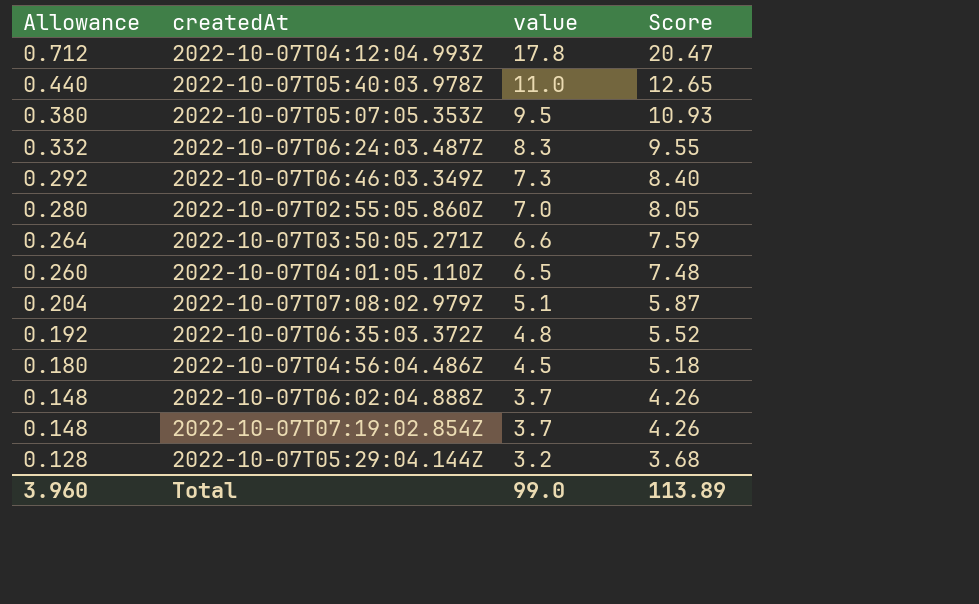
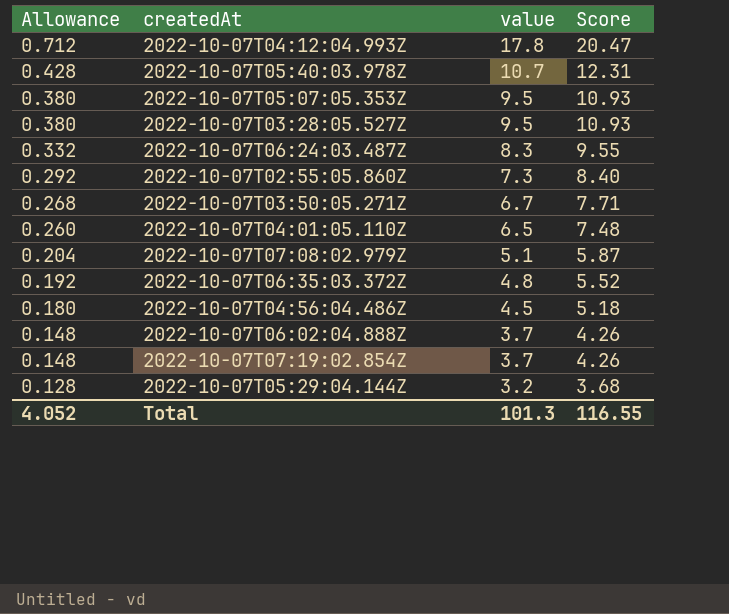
row 2022-10-07T06:46:03.349Z: 0.292 | 7.3 | 8.40 -> none
2022-10-07T05:40:03.978Z | Allowance: 0.440 -> 0.428
2022-10-07T05:40:03.978Z | value: 11.0 -> 10.7
2022-10-07T05:40:03.978Z | Score: 12.65 -> 12.31
row 2022-10-07T03:28:05.527Z: none -> 0.380 | 9.5 | 10.93
2022-10-07T02:55:05.860Z | Allowance: 0.280 -> 0.292
2022-10-07T02:55:05.860Z | value: 7.0 -> 7.3
2022-10-07T02:55:05.860Z | Score: 8.05 -> 8.40
2022-10-07T03:50:05.271Z | Allowance: 0.264 -> 0.268
2022-10-07T03:50:05.271Z | value: 6.6 -> 6.7
2022-10-07T03:50:05.271Z | Score: 7.59 -> 7.71
Total | Allowance: 3.960 -> 4.052
Total | value: 99.0 -> 101.3
Total | Score: 113.89 -> 116.55

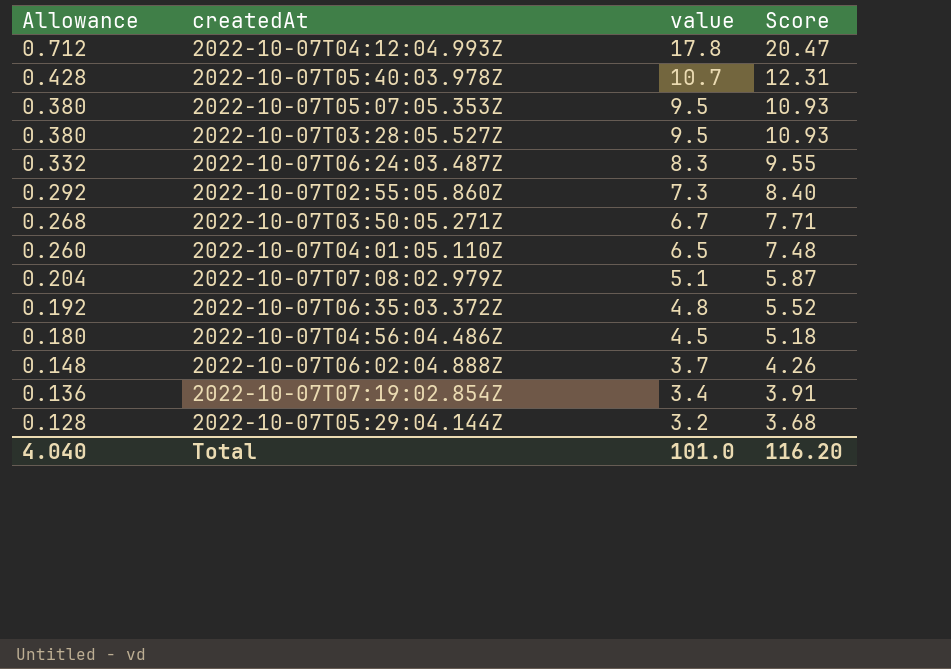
2022-10-07T07:19:02.854Z | Allowance: 0.148 -> 0.136
2022-10-07T07:19:02.854Z | value: 3.7 -> 3.4
2022-10-07T07:19:02.854Z | Score: 4.26 -> 3.91
Total | Allowance: 4.052 -> 4.040
Total | value: 101.3 -> 101.0
Total | Score: 116.55 -> 116.20

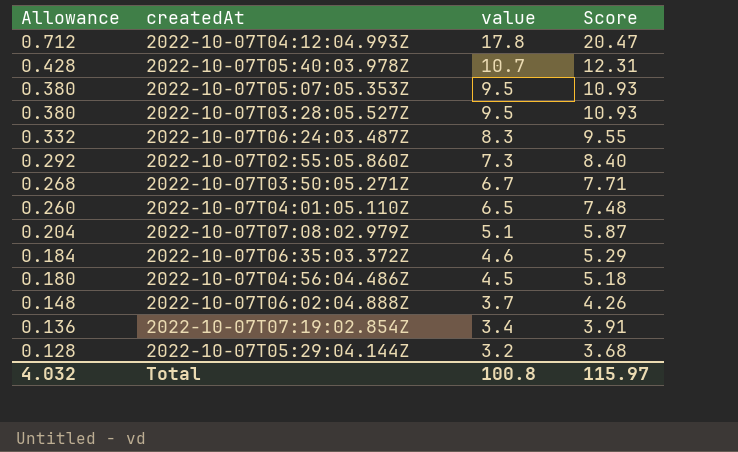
2022-10-07T06:35:03.372Z | Allowance: 0.192 -> 0.184
2022-10-07T06:35:03.372Z | value: 4.8 -> 4.6
2022-10-07T06:35:03.372Z | Score: 5.52 -> 5.29
Total | Allowance: 4.040 -> 4.032
Total | value: 101.0 -> 100.8
Total | Score: 116.20 -> 115.97

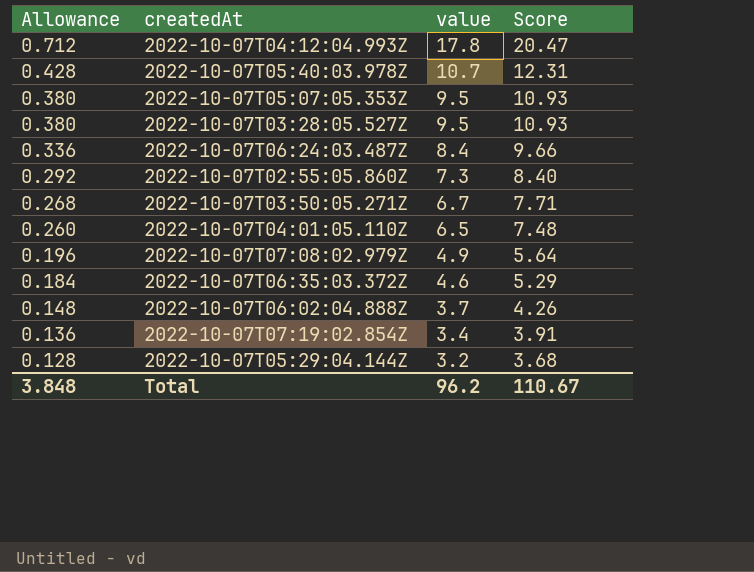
row 2022-10-07T04:56:04.486Z: 0.180 | 4.5 | 5.18 -> none
2022-10-07T06:24:03.487Z | Allowance: 0.332 -> 0.336
2022-10-07T06:24:03.487Z | value: 8.3 -> 8.4
2022-10-07T06:24:03.487Z | Score: 9.55 -> 9.66
2022-10-07T07:08:02.979Z | Allowance: 0.204 -> 0.196
2022-10-07T07:08:02.979Z | value: 5.1 -> 4.9
2022-10-07T07:08:02.979Z | Score: 5.87 -> 5.64
Total | Allowance: 4.032 -> 3.848
Total | value: 100.8 -> 96.2
Total | Score: 115.97 -> 110.67

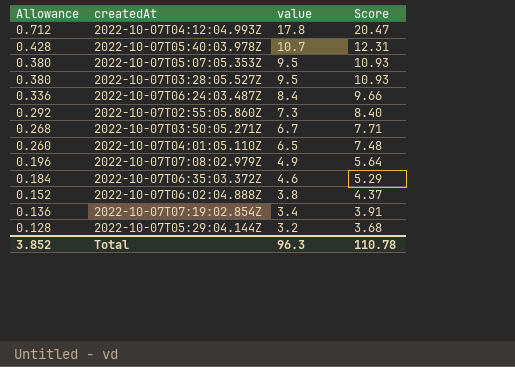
2022-10-07T06:02:04.888Z | Allowance: 0.148 -> 0.152
2022-10-07T06:02:04.888Z | value: 3.7 -> 3.8
2022-10-07T06:02:04.888Z | Score: 4.26 -> 4.37
Total | Allowance: 3.848 -> 3.852
Total | value: 96.2 -> 96.3
Total | Score: 110.67 -> 110.78

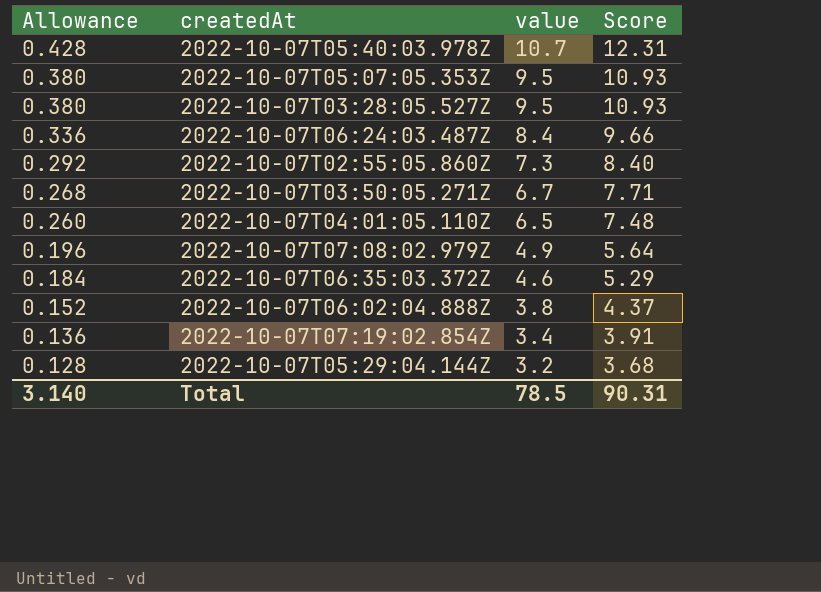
row 2022-10-07T04:12:04.993Z: 0.712 | 17.8 | 20.47 -> none
Total | Allowance: 3.852 -> 3.140
Total | value: 96.3 -> 78.5
Total | Score: 110.78 -> 90.31

